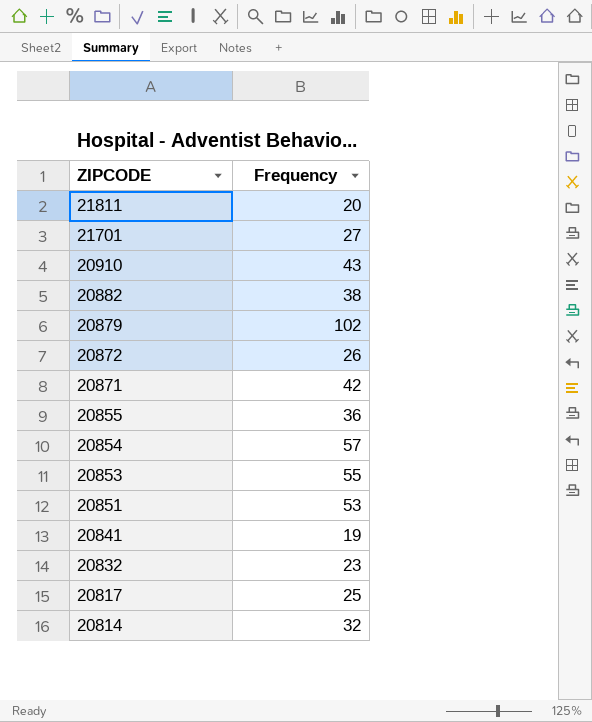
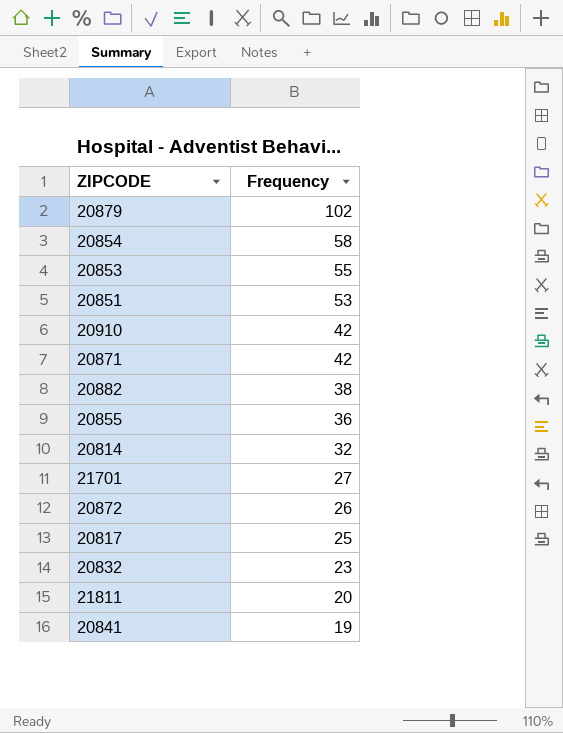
row order: ZIPCODE descending -> Frequency descending
20854 | Frequency: 57 -> 58
20910 | Frequency: 43 -> 42

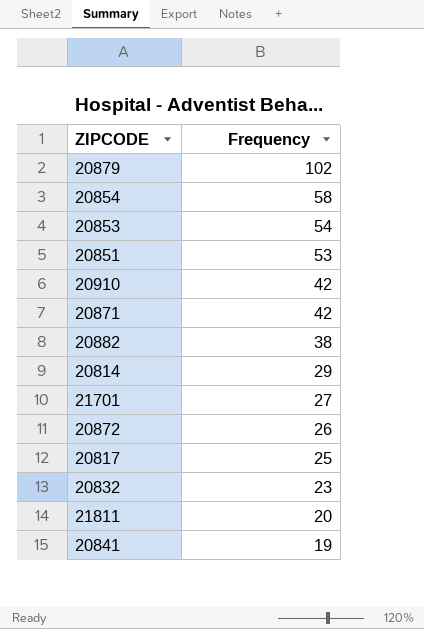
row 20855: 36 -> none
20853 | Frequency: 55 -> 54
20814 | Frequency: 32 -> 29

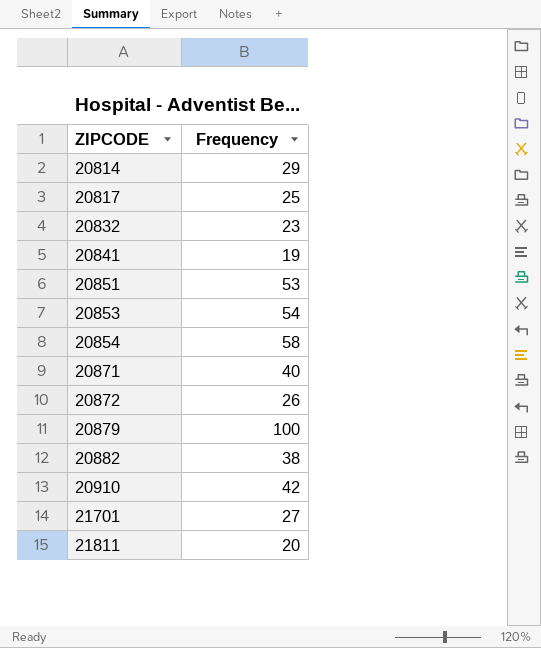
row order: Frequency descending -> ZIPCODE ascending
20871 | Frequency: 42 -> 40
20879 | Frequency: 102 -> 100

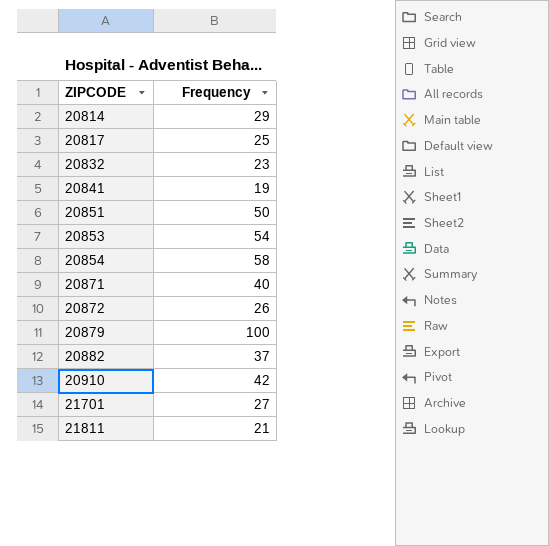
20851 | Frequency: 53 -> 50
20882 | Frequency: 38 -> 37
21811 | Frequency: 20 -> 21

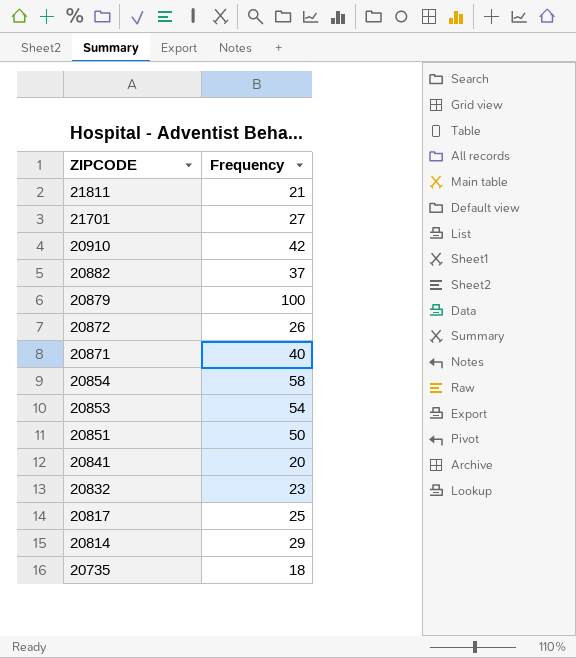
row order: ZIPCODE ascending -> ZIPCODE descending
20841 | Frequency: 19 -> 20
row 20735: none -> 18

